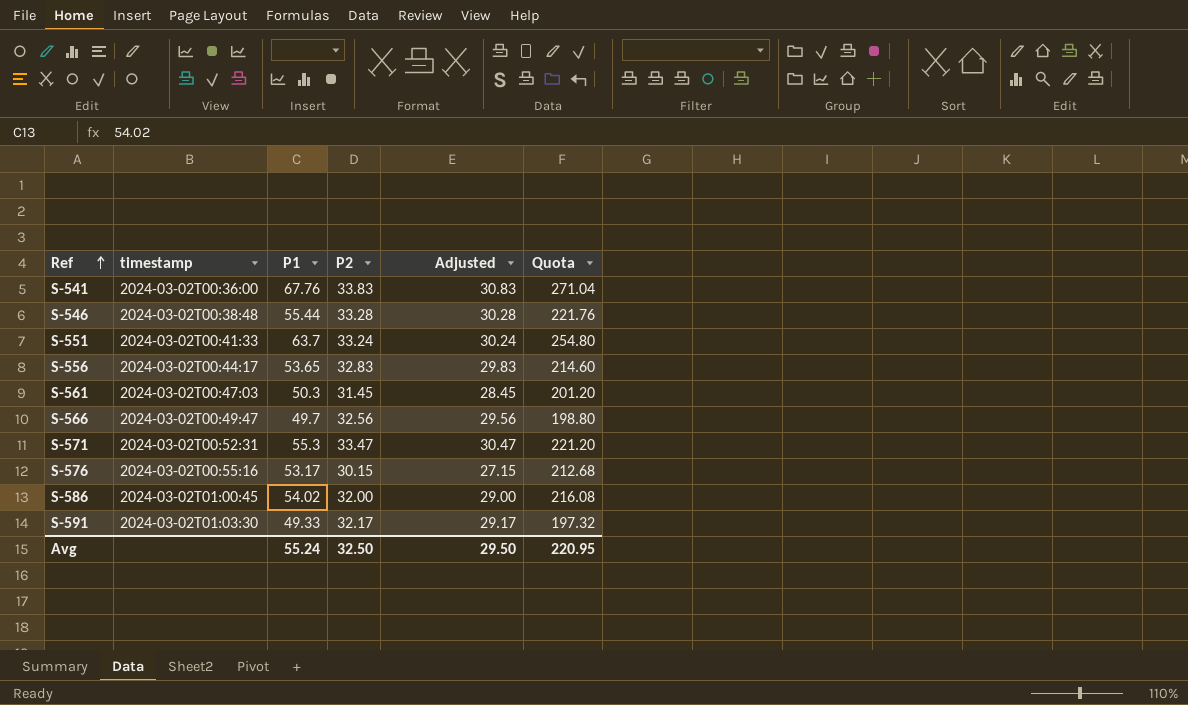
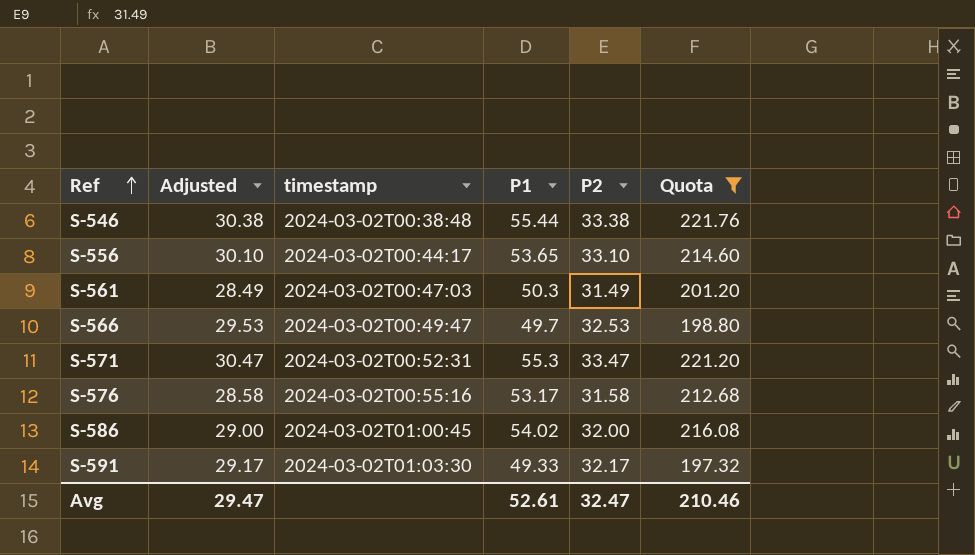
filter: none -> Quota <= 221.76
column Adjusted | position: 5 -> 2
S-546 | Adjusted: 30.28 -> 30.38
S-546 | P2: 33.28 -> 33.38
S-556 | Adjusted: 29.83 -> 30.10
S-556 | P2: 32.83 -> 33.10
S-561 | Adjusted: 28.45 -> 28.49
S-561 | P2: 31.45 -> 31.49
S-566 | Adjusted: 29.56 -> 29.53
S-566 | P2: 32.56 -> 32.53
S-576 | Adjusted: 27.15 -> 28.58
S-576 | P2: 30.15 -> 31.58
Avg | Adjusted: 29.50 -> 29.47
Avg | P1: 55.24 -> 52.61
Avg | P2: 32.50 -> 32.47
Avg | Quota: 220.95 -> 210.46

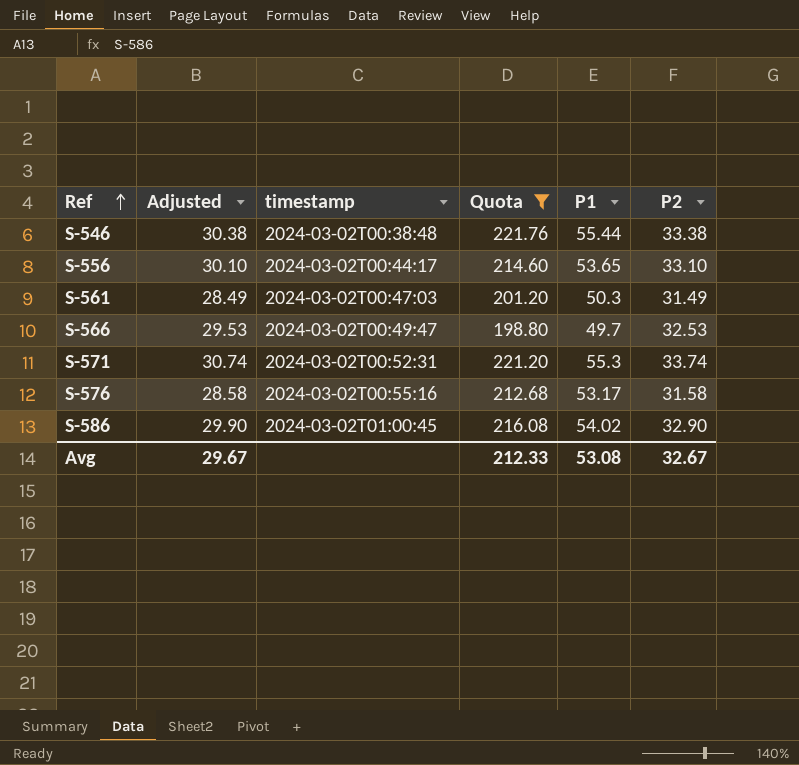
column Quota | position: 6 -> 4
row S-591: 29.17 | 2024-03-02T01:03:30 | 49.33 | 32.17 | 197.32 -> none
S-571 | Adjusted: 30.47 -> 30.74
S-571 | P2: 33.47 -> 33.74
S-586 | Adjusted: 29.00 -> 29.90
S-586 | P2: 32.00 -> 32.90
Avg | Adjusted: 29.47 -> 29.67
Avg | Quota: 210.46 -> 212.33
Avg | P1: 52.61 -> 53.08
Avg | P2: 32.47 -> 32.67

